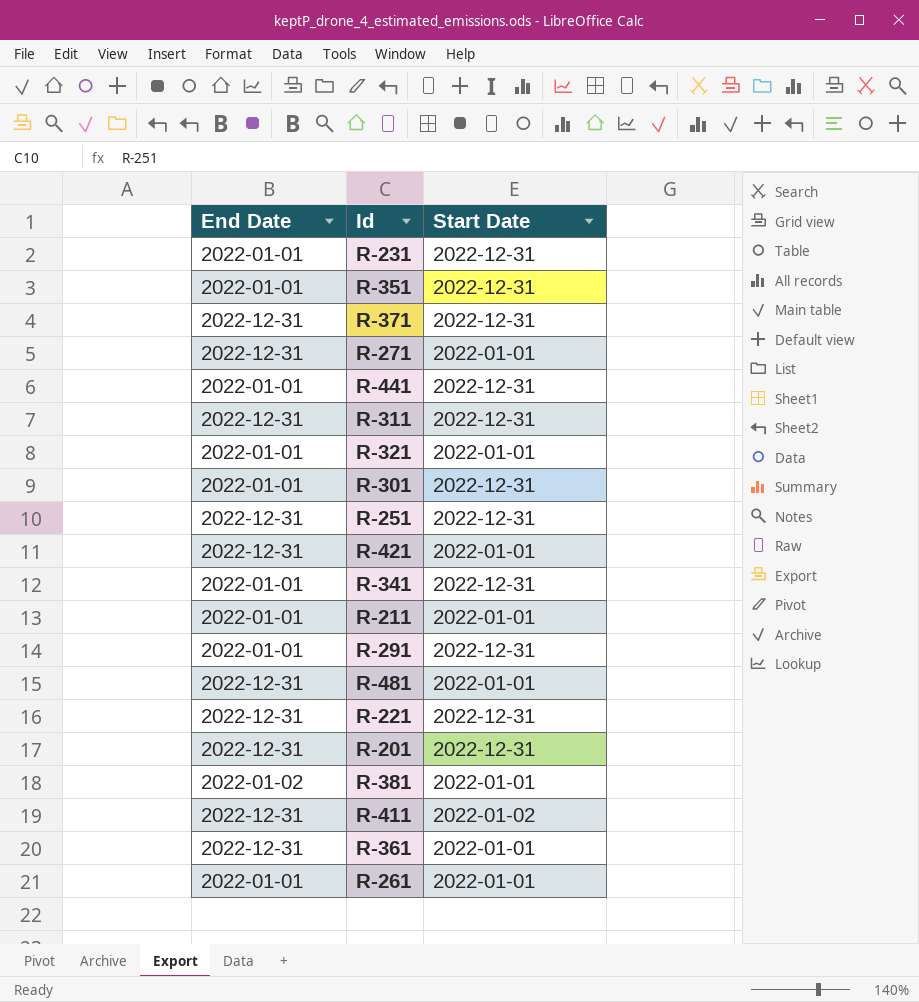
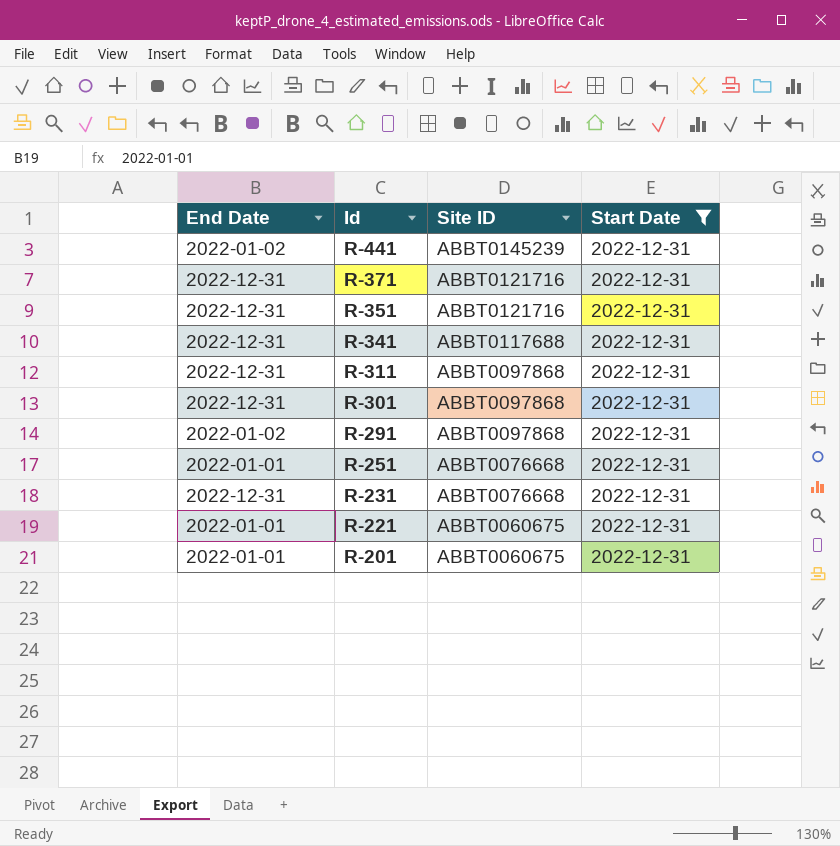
filter: none -> Start Date = 2022-12-31
row order: none -> Id descending
column Site ID | position: none -> 3
R-441 | End Date: 2022-01-01 -> 2022-01-02
R-351 | End Date: 2022-01-01 -> 2022-12-31
R-341 | End Date: 2022-01-01 -> 2022-12-31
R-301 | End Date: 2022-01-01 -> 2022-12-31
R-291 | End Date: 2022-01-01 -> 2022-01-02
R-251 | End Date: 2022-12-31 -> 2022-01-01
R-231 | End Date: 2022-01-01 -> 2022-12-31
R-221 | End Date: 2022-12-31 -> 2022-01-01
R-201 | End Date: 2022-12-31 -> 2022-01-01

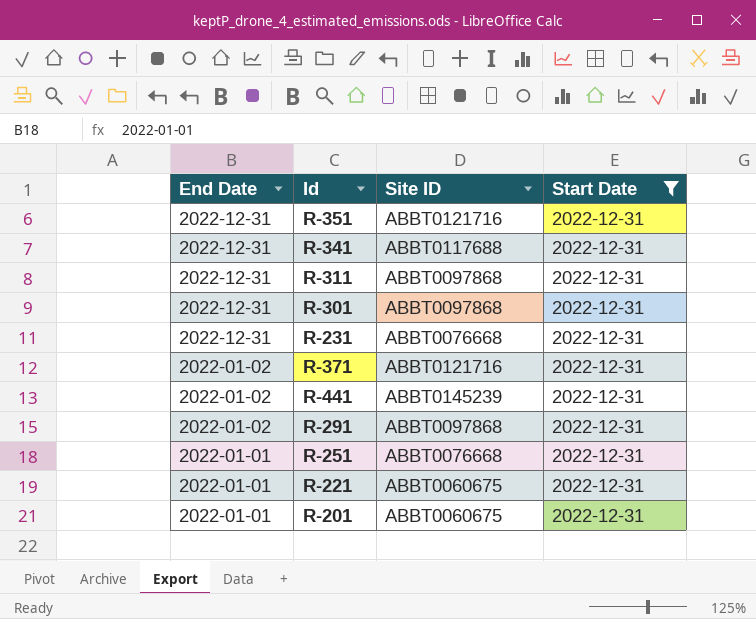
row order: Id descending -> End Date descending
R-371 | End Date: 2022-12-31 -> 2022-01-02

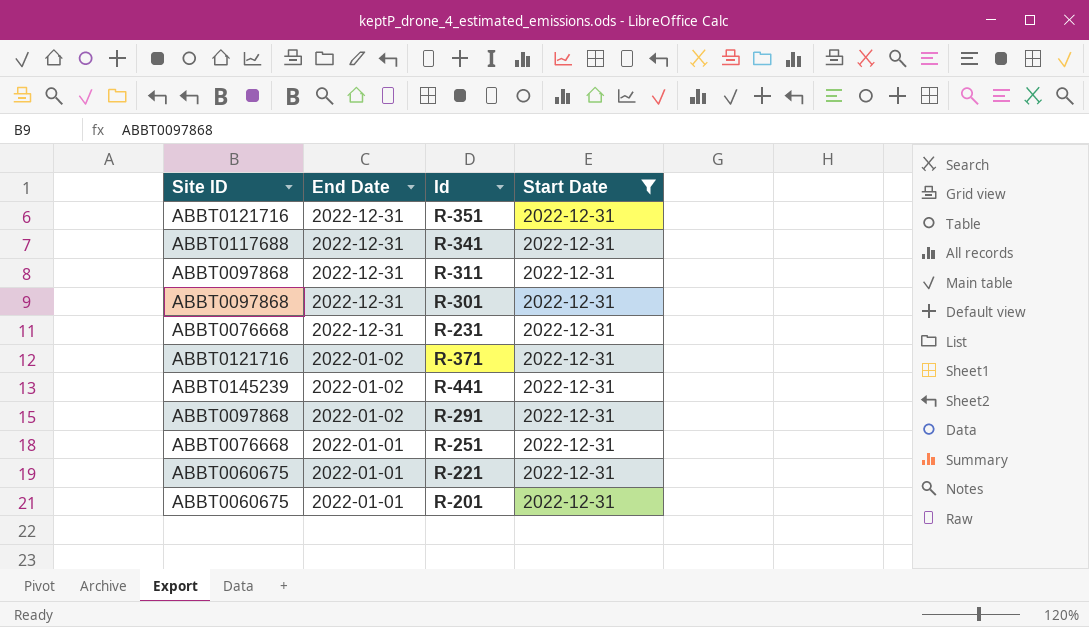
column Site ID | position: 3 -> 1

